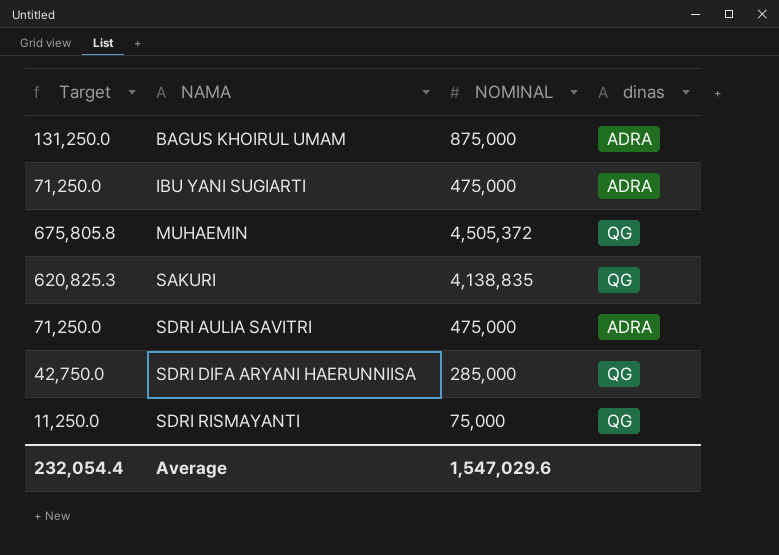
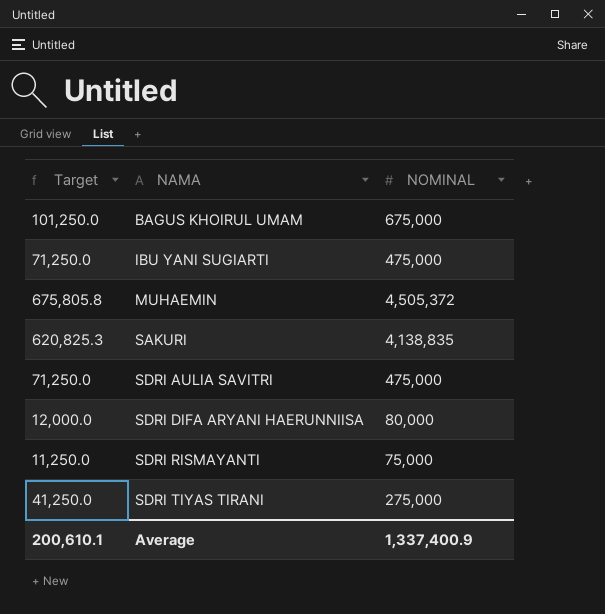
column dinas | position: 4 -> none
BAGUS KHOIRUL UMAM | Target: 131,250.0 -> 101,250.0
BAGUS KHOIRUL UMAM | NOMINAL: 875,000 -> 675,000
SDRI DIFA ARYANI HAERUNNIISA | Target: 42,750.0 -> 12,000.0
SDRI DIFA ARYANI HAERUNNIISA | NOMINAL: 285,000 -> 80,000
row SDRI TIYAS TIRANI: none -> 41,250.0 | 275,000
Average | Target: 232,054.4 -> 200,610.1
Average | NOMINAL: 1,547,029.6 -> 1,337,400.9

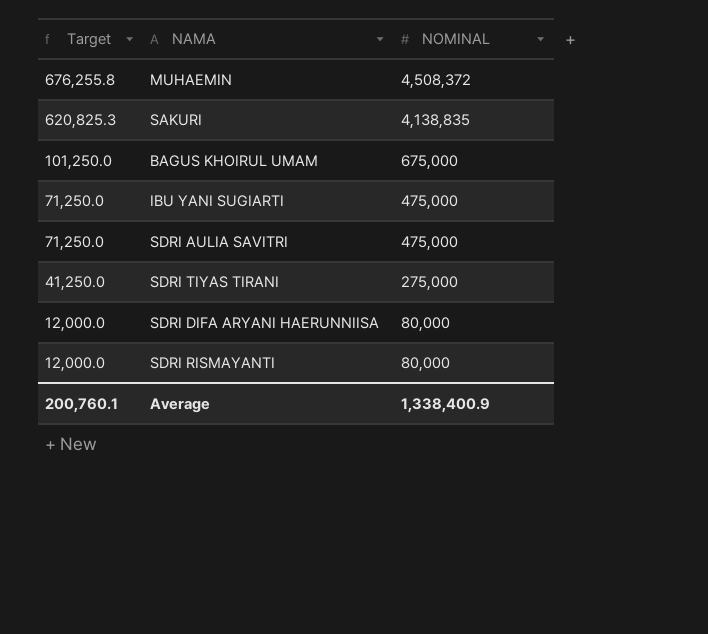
row order: NAMA ascending -> Target descending
MUHAEMIN | Target: 675,805.8 -> 676,255.8
MUHAEMIN | NOMINAL: 4,505,372 -> 4,508,372
SDRI RISMAYANTI | Target: 11,250.0 -> 12,000.0
SDRI RISMAYANTI | NOMINAL: 75,000 -> 80,000
Average | Target: 200,610.1 -> 200,760.1
Average | NOMINAL: 1,337,400.9 -> 1,338,400.9

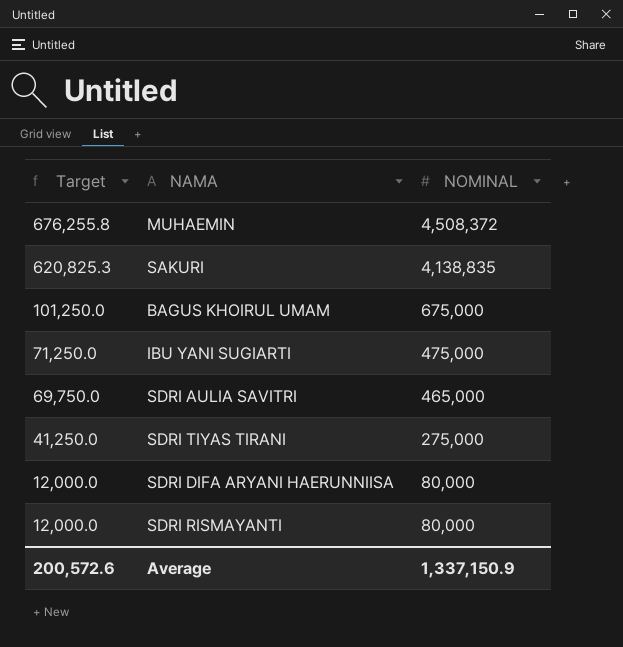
SDRI AULIA SAVITRI | Target: 71,250.0 -> 69,750.0
SDRI AULIA SAVITRI | NOMINAL: 475,000 -> 465,000
Average | Target: 200,760.1 -> 200,572.6
Average | NOMINAL: 1,338,400.9 -> 1,337,150.9

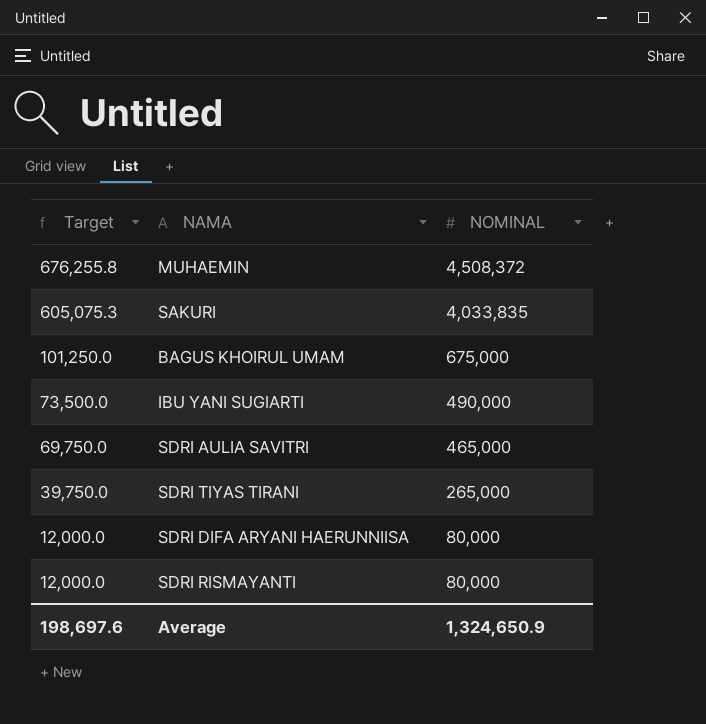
SAKURI | Target: 620,825.3 -> 605,075.3
SAKURI | NOMINAL: 4,138,835 -> 4,033,835
IBU YANI SUGIARTI | Target: 71,250.0 -> 73,500.0
IBU YANI SUGIARTI | NOMINAL: 475,000 -> 490,000
SDRI TIYAS TIRANI | Target: 41,250.0 -> 39,750.0
SDRI TIYAS TIRANI | NOMINAL: 275,000 -> 265,000
Average | Target: 200,572.6 -> 198,697.6
Average | NOMINAL: 1,337,150.9 -> 1,324,650.9

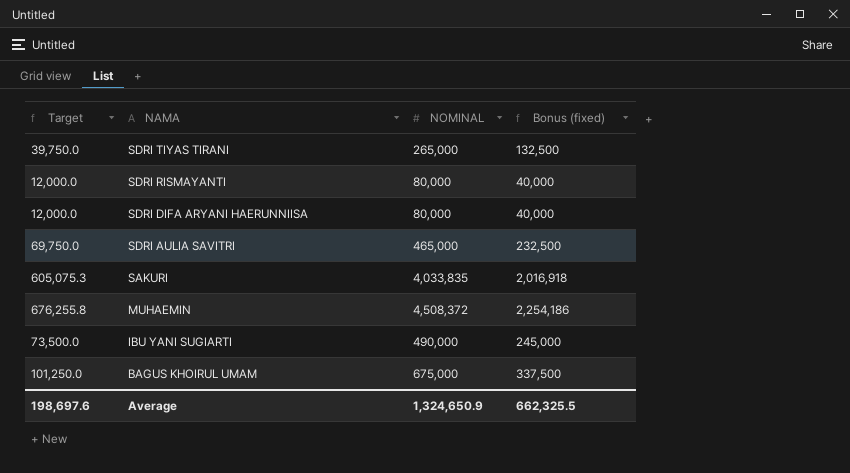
row order: Target descending -> NAMA descending
column Bonus (fixed) | formula: none -> [NOMINAL] * 0.5

